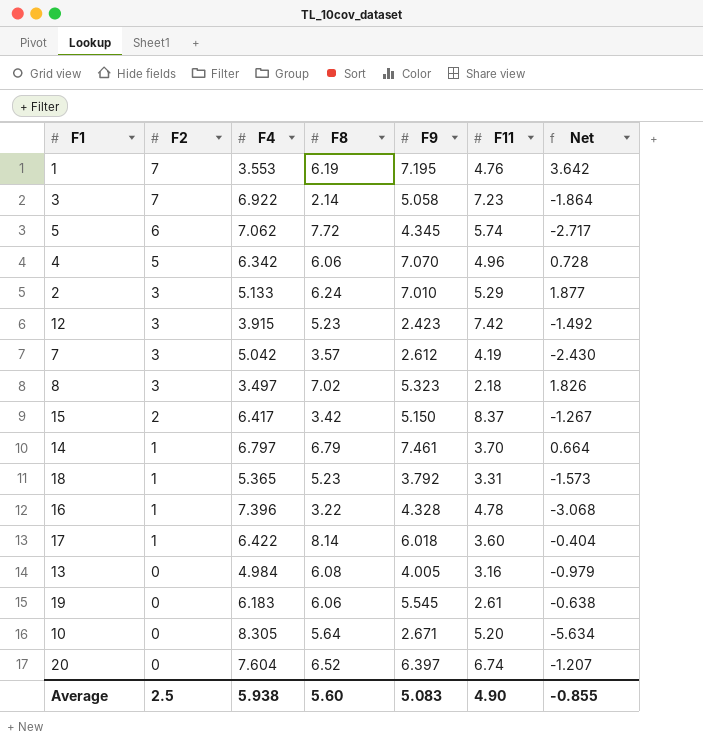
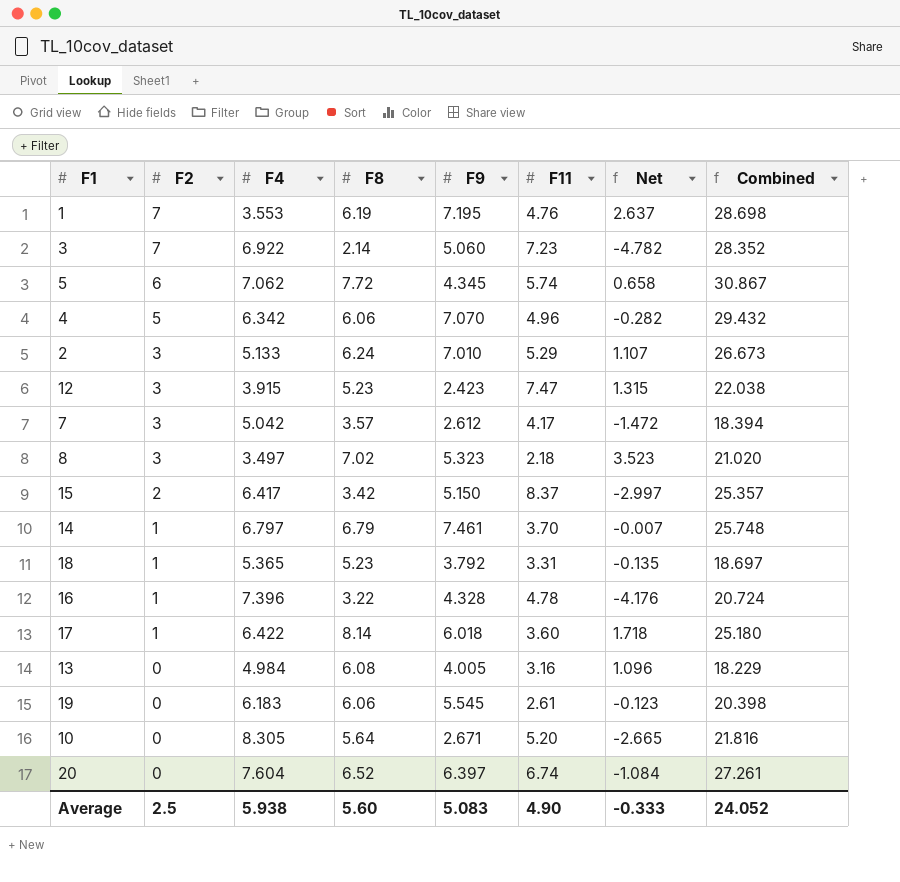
column Net | formula: [F9] - [F4] -> [F8] - [F4]
column Combined | formula: none -> [F2] + [F4] + [F8] + [F9] + [F11]
3 | F9: 5.058 -> 5.060
12 | F11: 7.42 -> 7.47
7 | F11: 4.19 -> 4.17
Average | Net: -0.855 -> -0.333

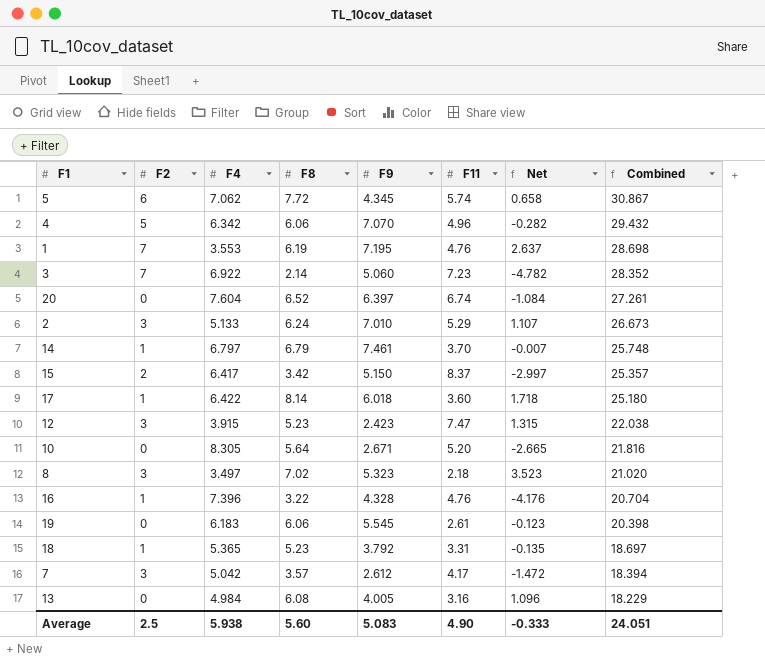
row order: F2 descending -> Combined descending
16 | F11: 4.78 -> 4.76
16 | Combined: 20.724 -> 20.704
Average | Combined: 24.052 -> 24.051

